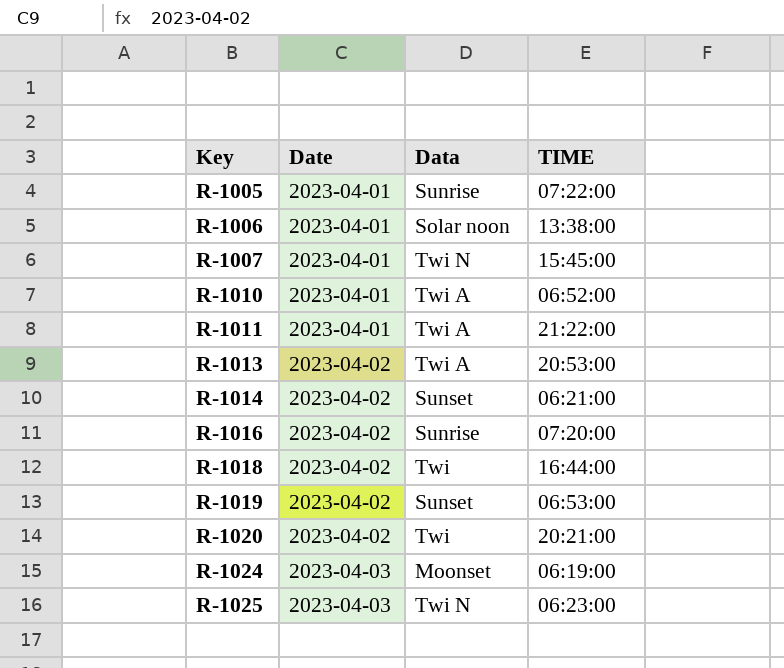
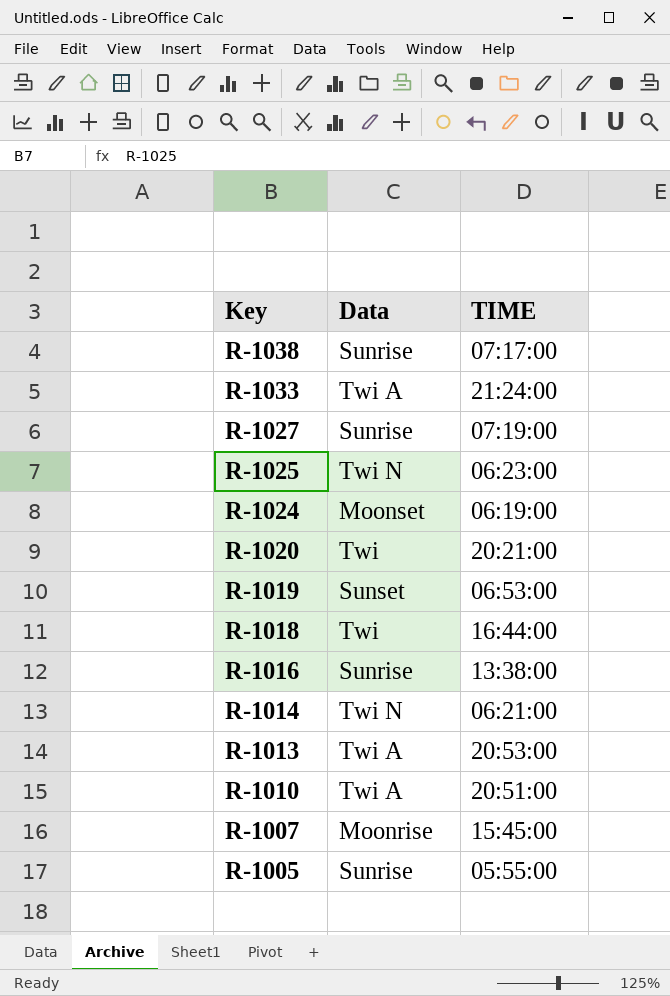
row order: Key ascending -> Key descending
column Date | position: 2 -> none
row R-1006: 2023-04-01 | Solar noon | 13:38:00 -> none
row R-1011: 2023-04-01 | Twi A | 21:22:00 -> none
row R-1038: none -> Sunrise | 07:17:00
row R-1033: none -> Twi A | 21:24:00
row R-1027: none -> Sunrise | 07:19:00
R-1016 | TIME: 07:20:00 -> 13:38:00
R-1014 | Data: Sunset -> Twi N
R-1010 | TIME: 06:52:00 -> 20:51:00
R-1007 | Data: Twi N -> Moonrise
R-1005 | TIME: 07:22:00 -> 05:55:00

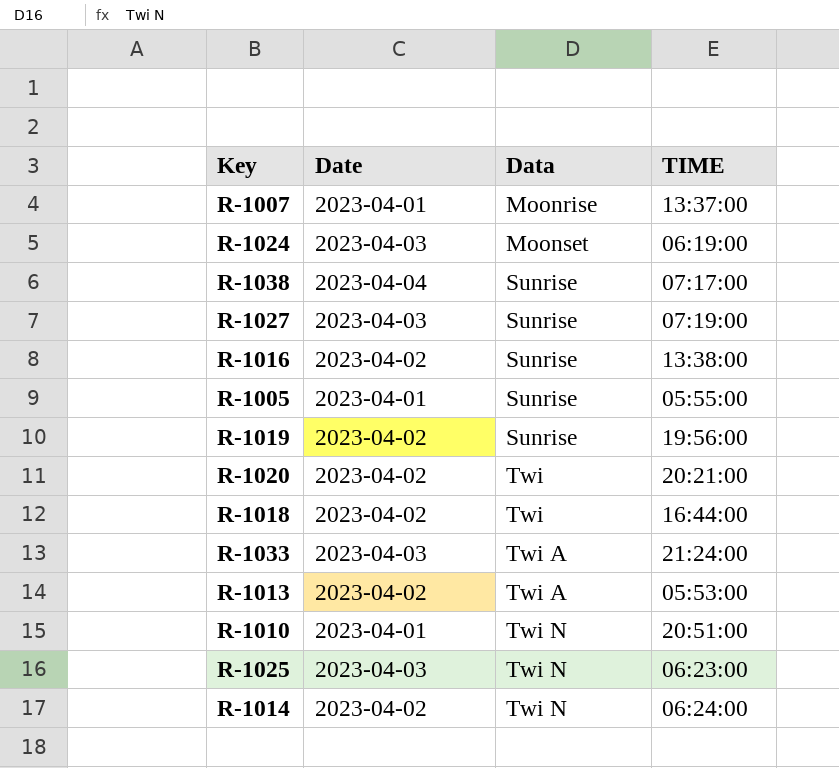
row order: Key descending -> Data ascending
column Date | position: none -> 2
R-1007 | TIME: 15:45:00 -> 13:37:00
R-1019 | Data: Sunset -> Sunrise
R-1019 | TIME: 06:53:00 -> 19:56:00
R-1013 | TIME: 20:53:00 -> 05:53:00
R-1010 | Data: Twi A -> Twi N
R-1014 | TIME: 06:21:00 -> 06:24:00

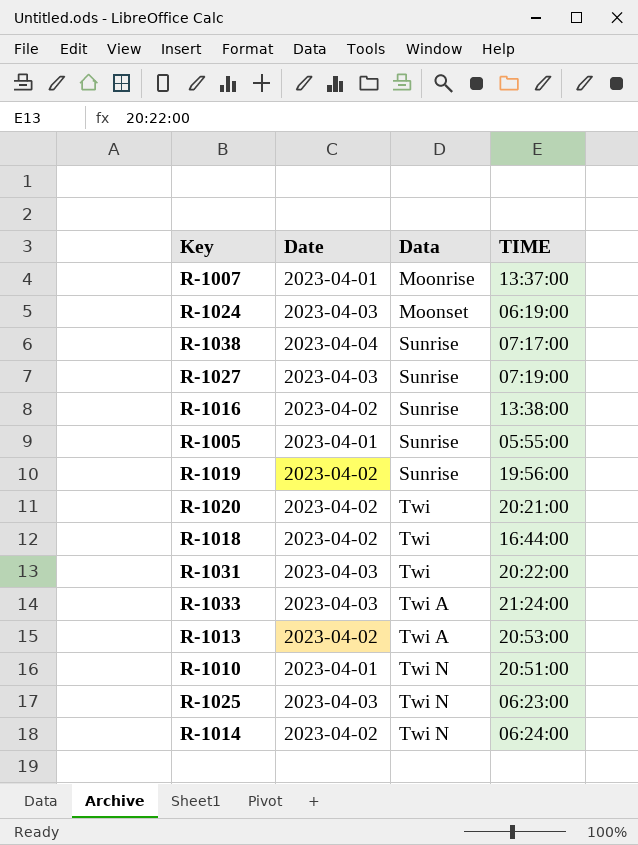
row R-1031: none -> 2023-04-03 | Twi | 20:22:00
R-1013 | TIME: 05:53:00 -> 20:53:00

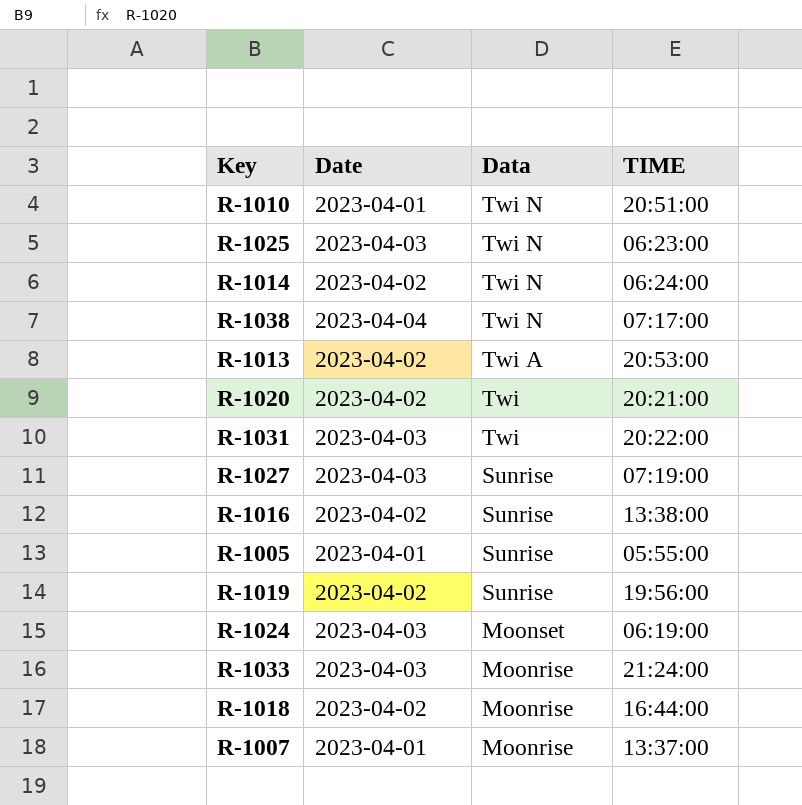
row order: Data ascending -> Data descending
R-1038 | Data: Sunrise -> Twi N
R-1033 | Data: Twi A -> Moonrise
R-1018 | Data: Twi -> Moonrise

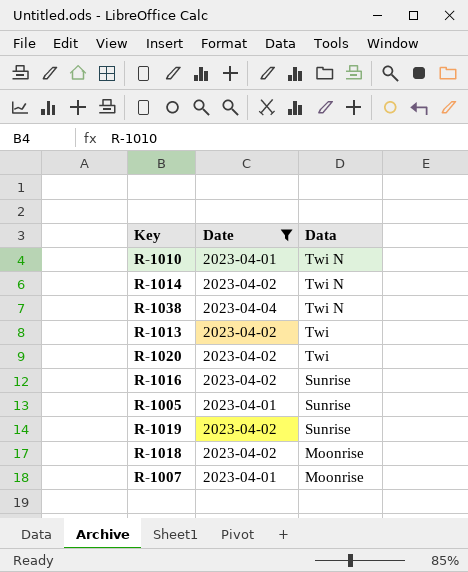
filter: none -> Date != 2023-04-03
column TIME | position: 4 -> none
R-1013 | Data: Twi A -> Twi

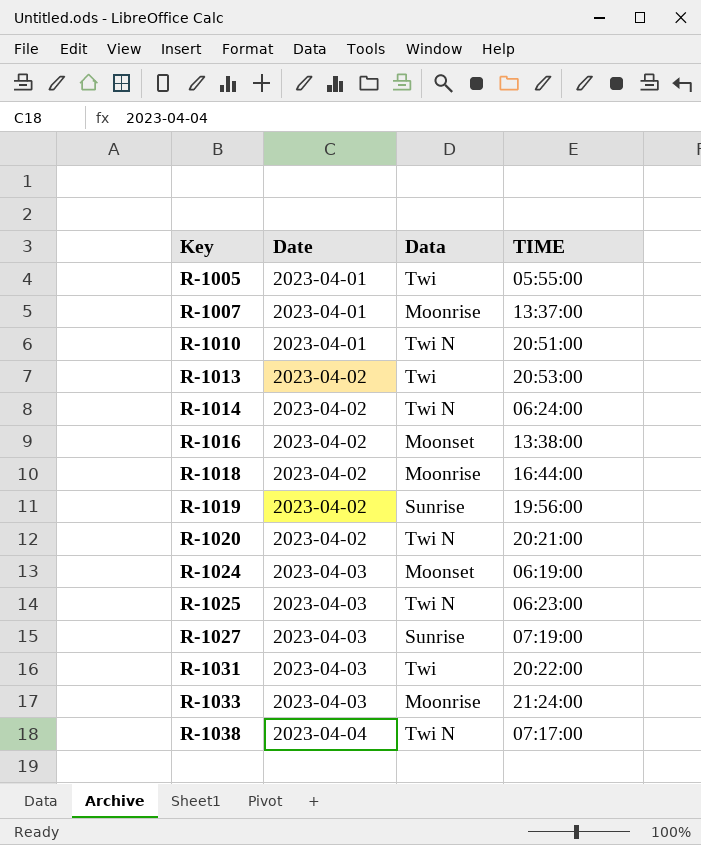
filter: Date != 2023-04-03 -> none
row order: Data descending -> Key ascending
column TIME | position: none -> 4
R-1005 | Data: Sunrise -> Twi
R-1016 | Data: Sunrise -> Moonset
R-1020 | Data: Twi -> Twi N

